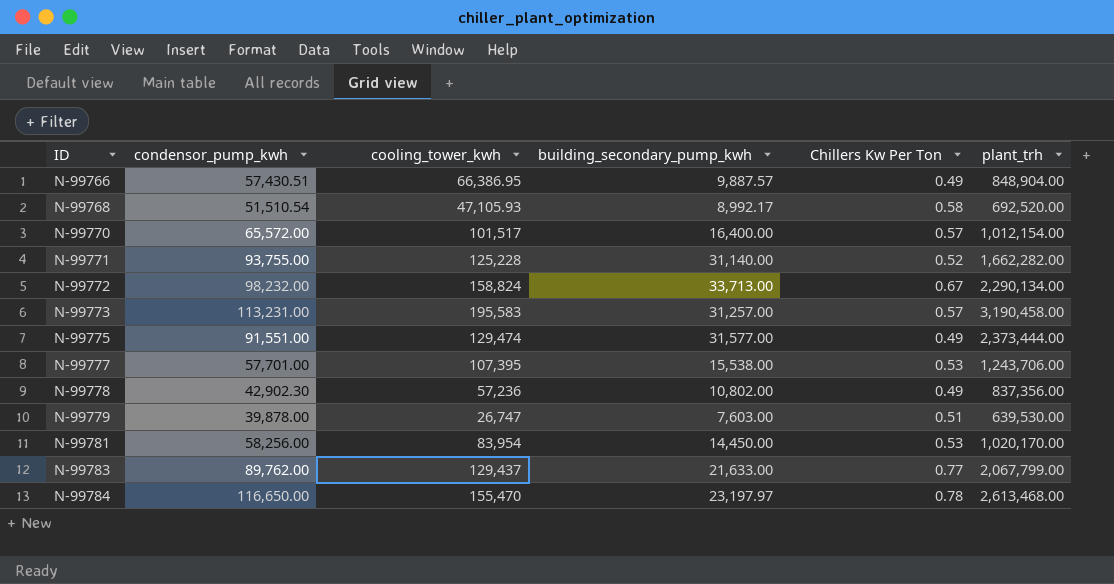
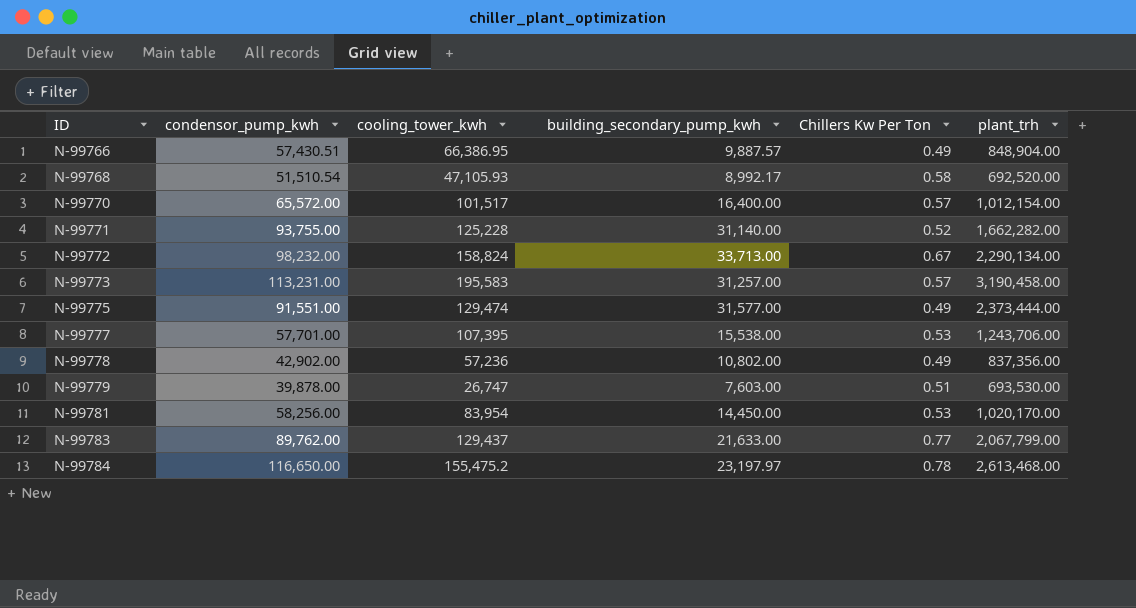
N-99778 | condensor_pump_kwh: 42,902.30 -> 42,902.00
N-99779 | plant_trh: 639,530.00 -> 693,530.00
N-99784 | cooling_tower_kwh: 155,470 -> 155,475.2

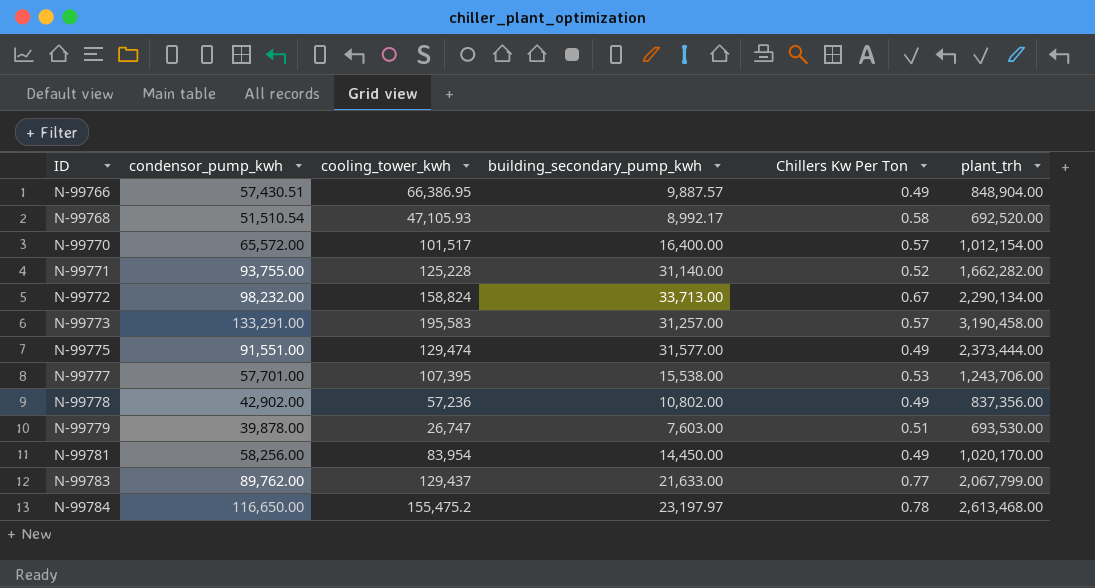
N-99773 | condensor_pump_kwh: 113,231.00 -> 133,291.00
N-99781 | Chillers Kw Per Ton: 0.53 -> 0.49

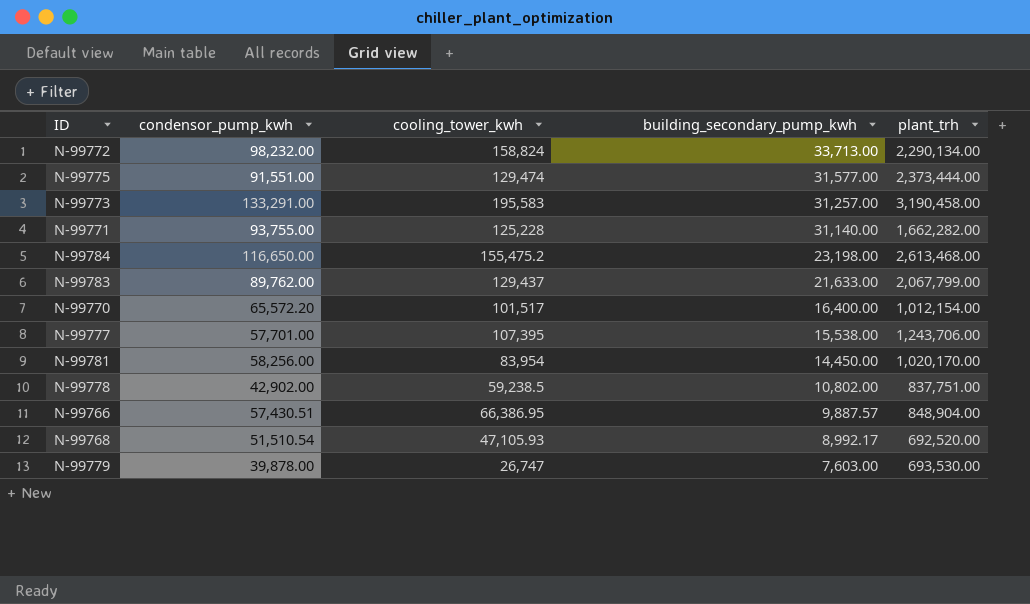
row order: ID ascending -> building_secondary_pump_kwh descending
column Chillers Kw Per Ton | position: 5 -> none
N-99784 | building_secondary_pump_kwh: 23,197.97 -> 23,198.00
N-99770 | condensor_pump_kwh: 65,572.00 -> 65,572.20
N-99778 | cooling_tower_kwh: 57,236 -> 59,238.5
N-99778 | plant_trh: 837,356.00 -> 837,751.00

